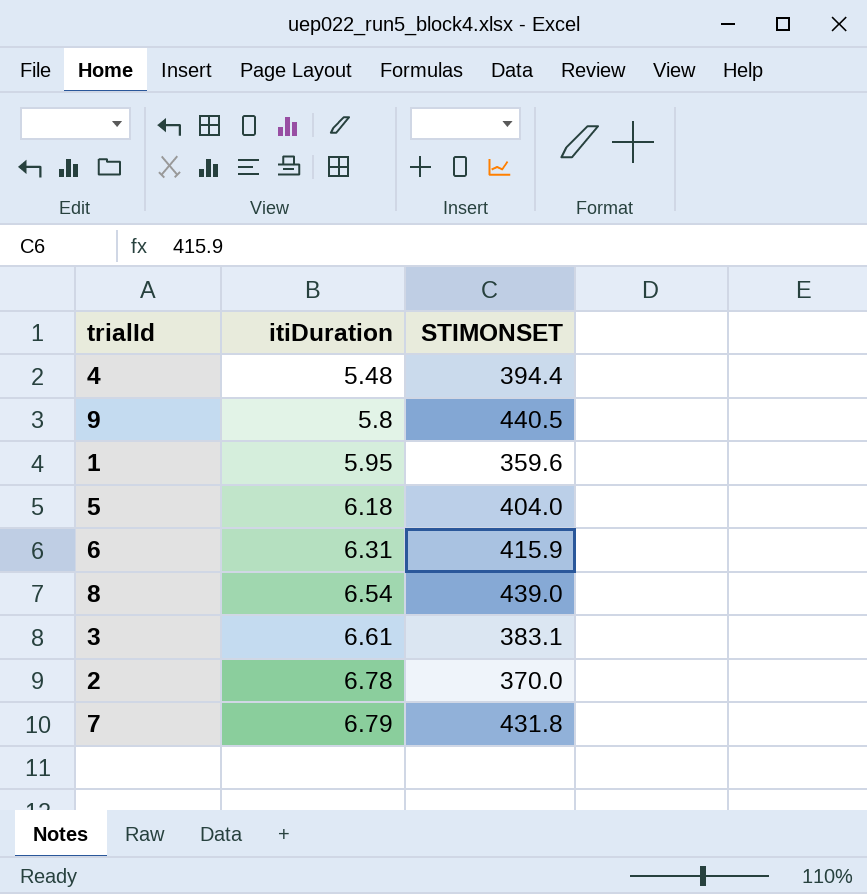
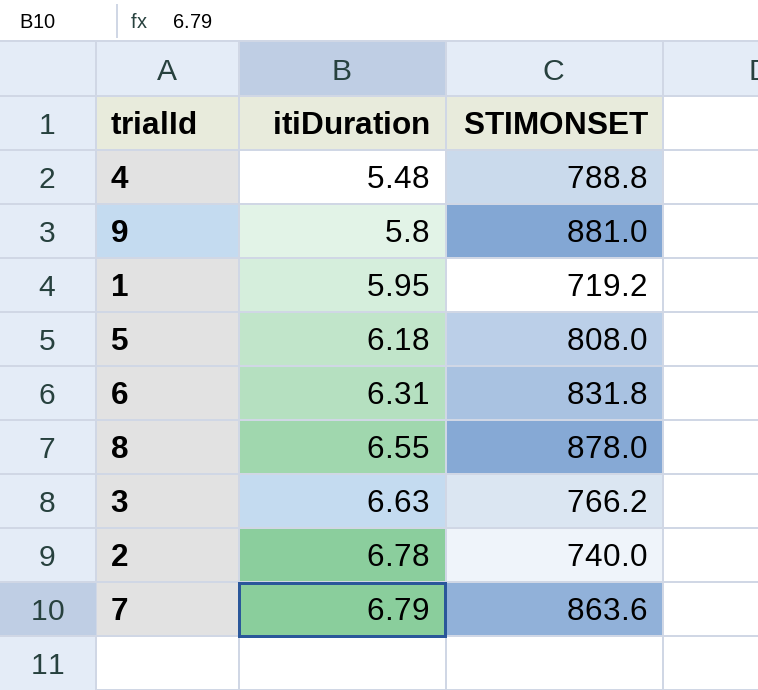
4 | STIMONSET: 394.4 -> 788.8
9 | STIMONSET: 440.5 -> 881.0
1 | STIMONSET: 359.6 -> 719.2
5 | STIMONSET: 404.0 -> 808.0
6 | STIMONSET: 415.9 -> 831.8
8 | itiDuration: 6.54 -> 6.55
8 | STIMONSET: 439.0 -> 878.0
3 | itiDuration: 6.61 -> 6.63
3 | STIMONSET: 383.1 -> 766.2
2 | STIMONSET: 370.0 -> 740.0
7 | STIMONSET: 431.8 -> 863.6

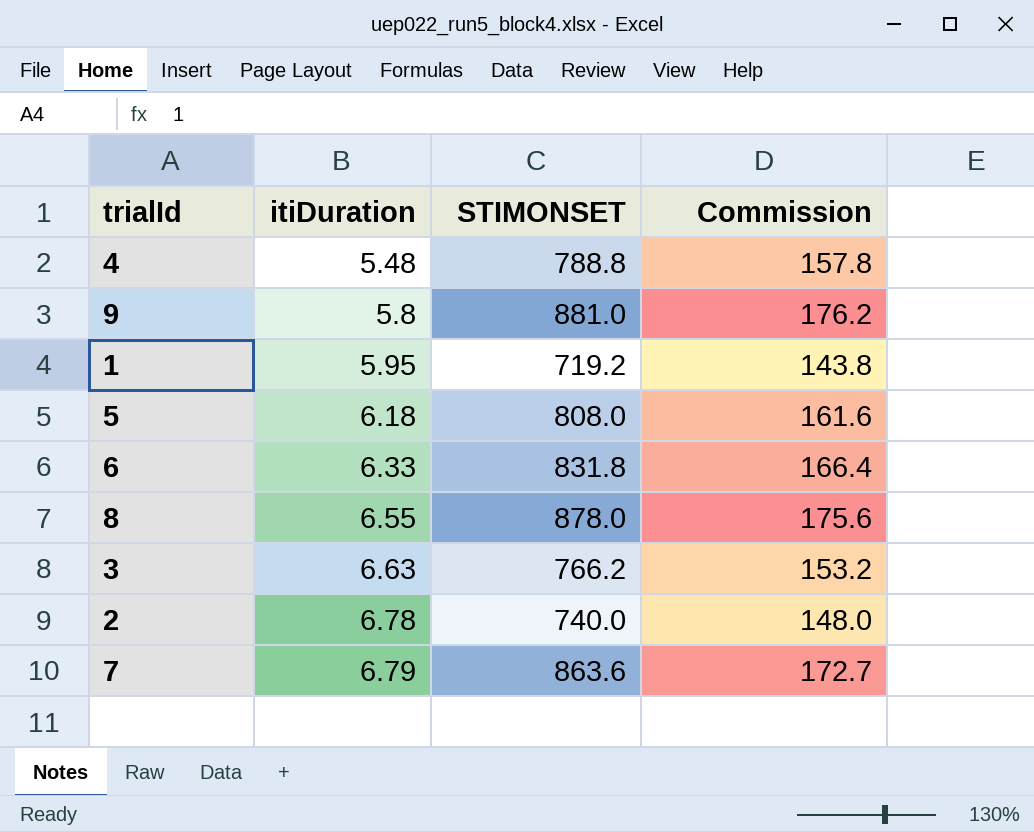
column Commission | formula: none -> [STIMONSET] * 0.2
6 | itiDuration: 6.31 -> 6.33

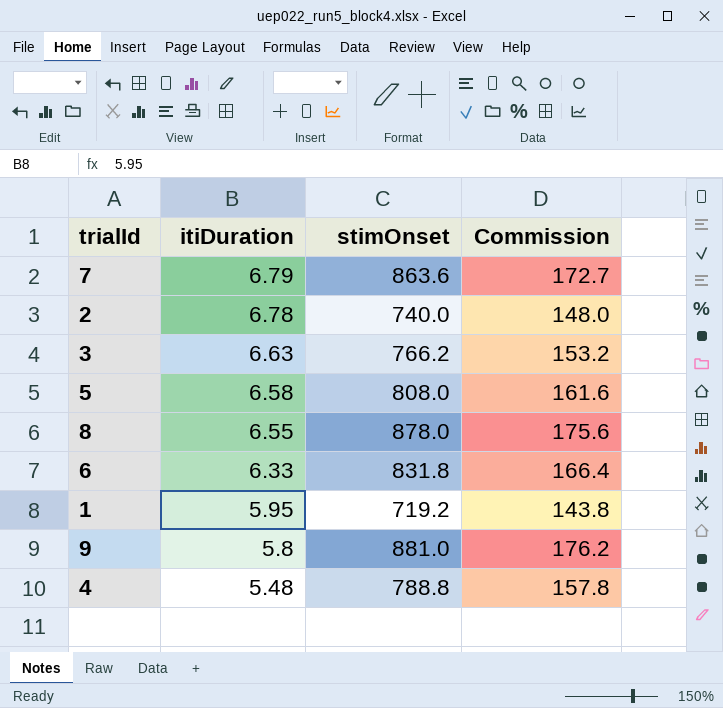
row order: itiDuration ascending -> itiDuration descending
column name: STIMONSET -> stimOnset
5 | itiDuration: 6.18 -> 6.58

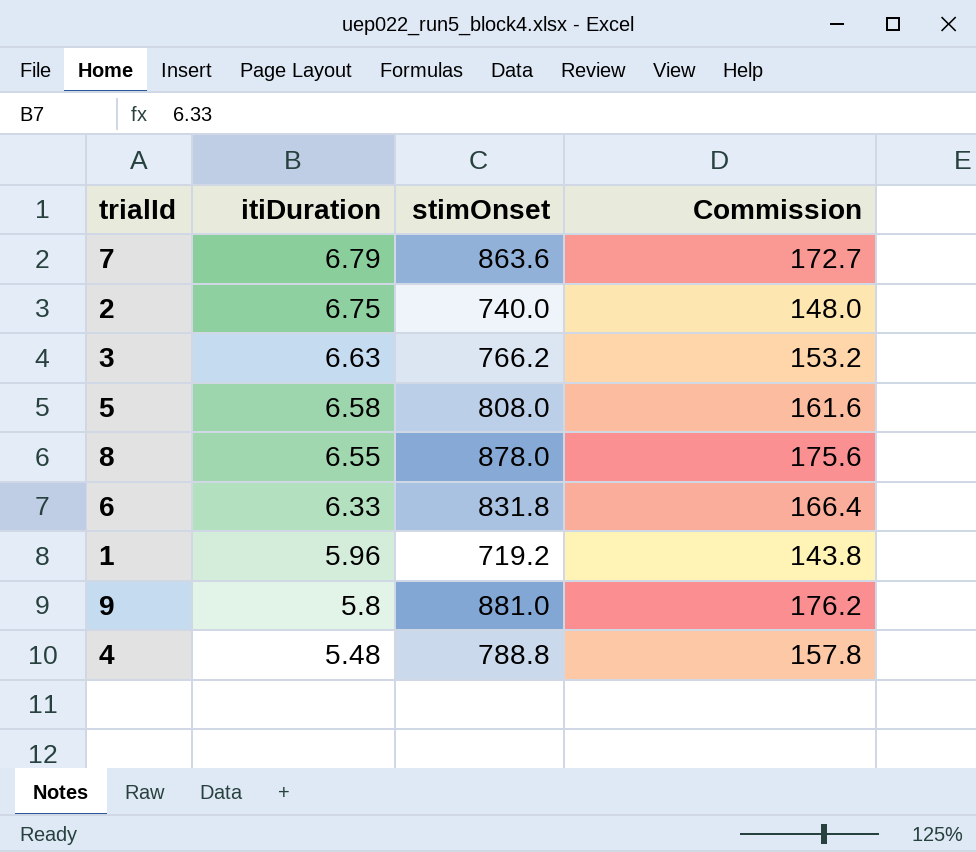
2 | itiDuration: 6.78 -> 6.75
1 | itiDuration: 5.95 -> 5.96

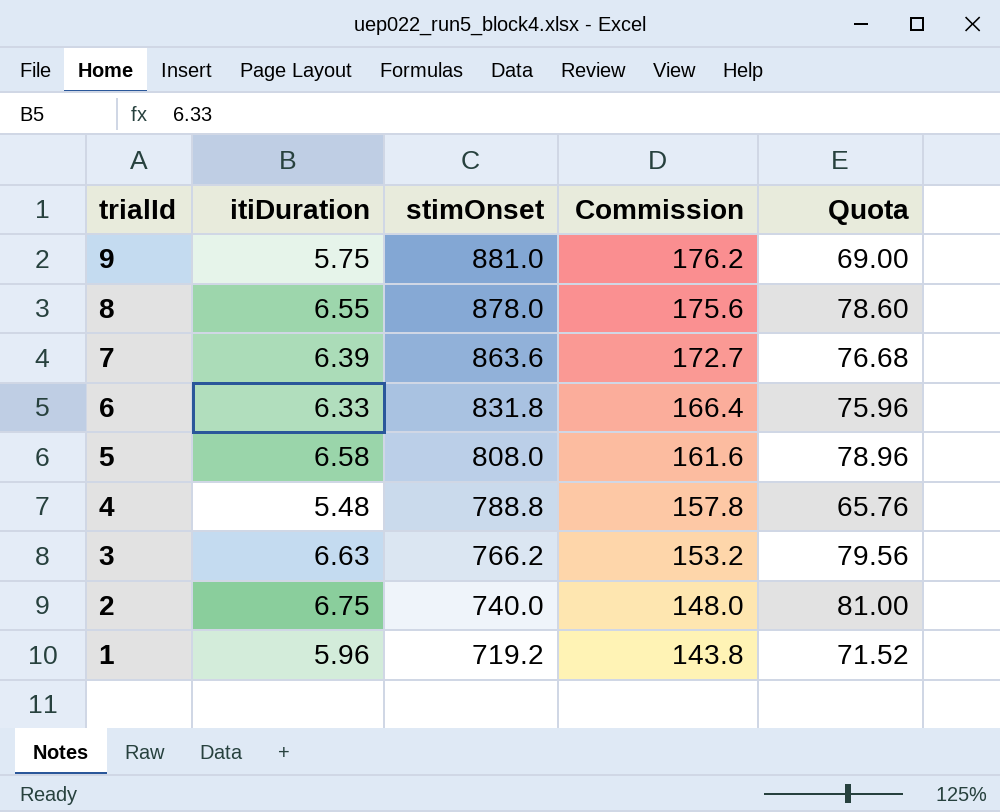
row order: itiDuration descending -> trialId descending
column Quota | formula: none -> [itiDuration] * 12
9 | itiDuration: 5.8 -> 5.75
7 | itiDuration: 6.79 -> 6.39

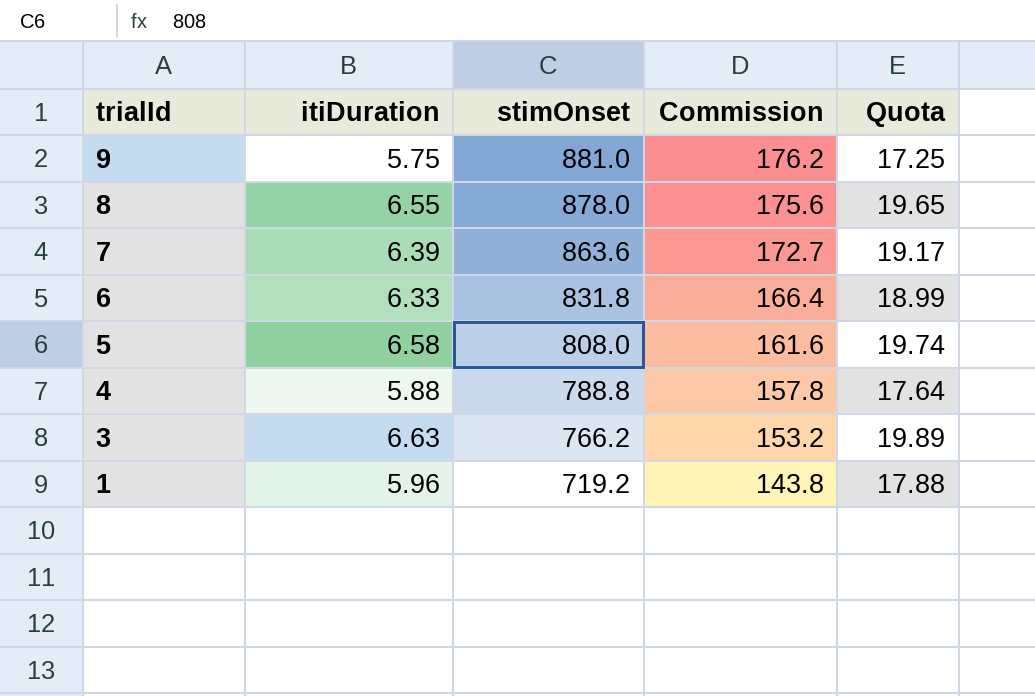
column Quota | formula: [itiDuration] * 12 -> [itiDuration] * 3
row 2: 6.75 | 740.0 | 148.0 | 81.00 -> none
4 | itiDuration: 5.48 -> 5.88

